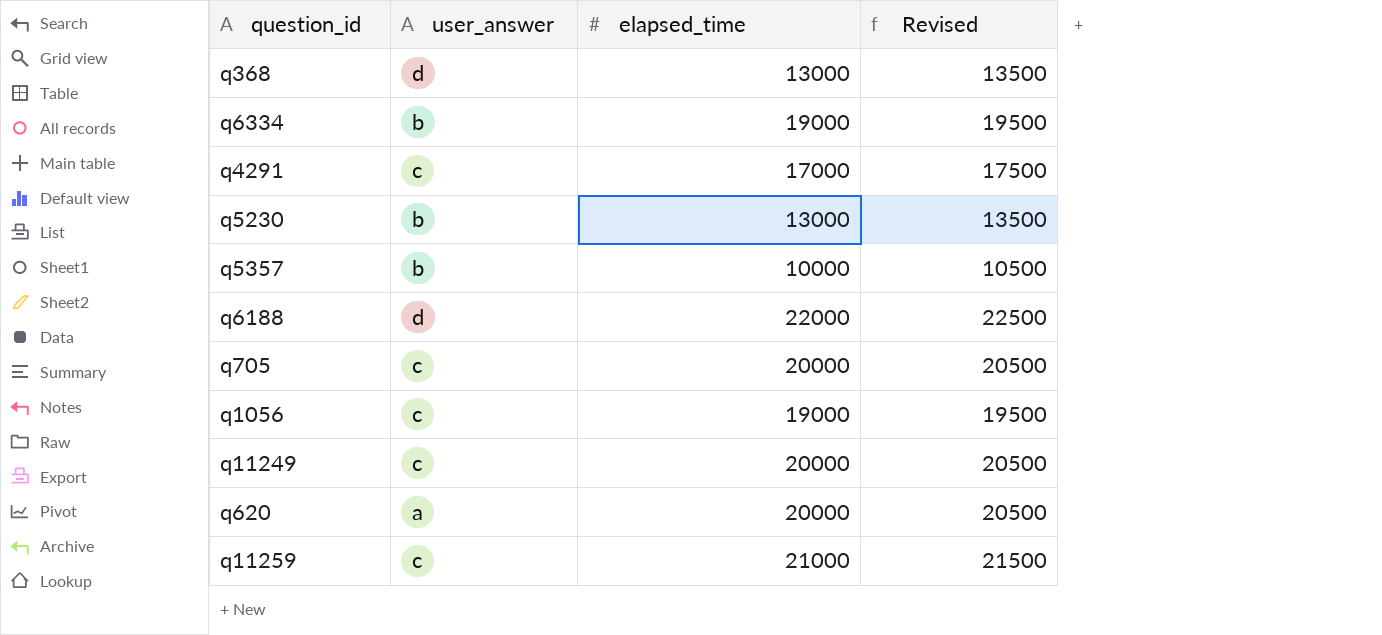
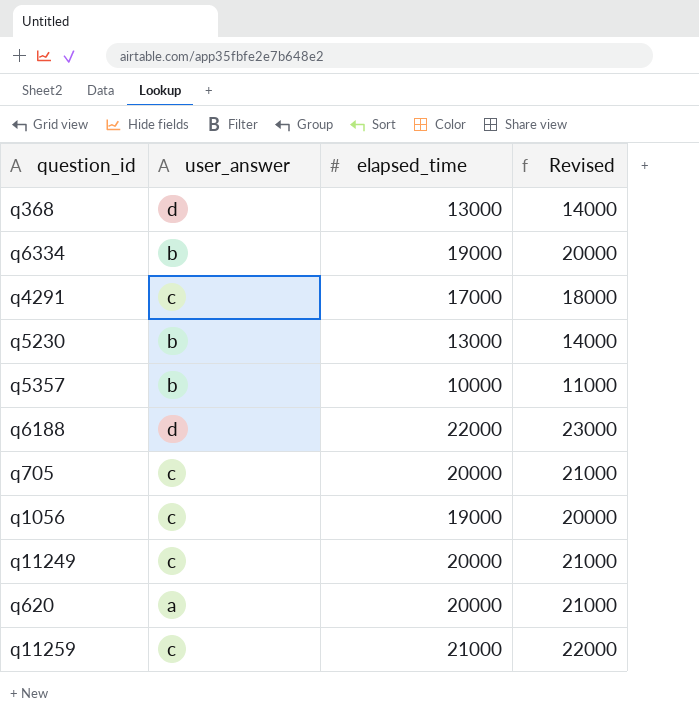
column Revised | formula: [elapsed_time] + 500 -> [elapsed_time] + 1000

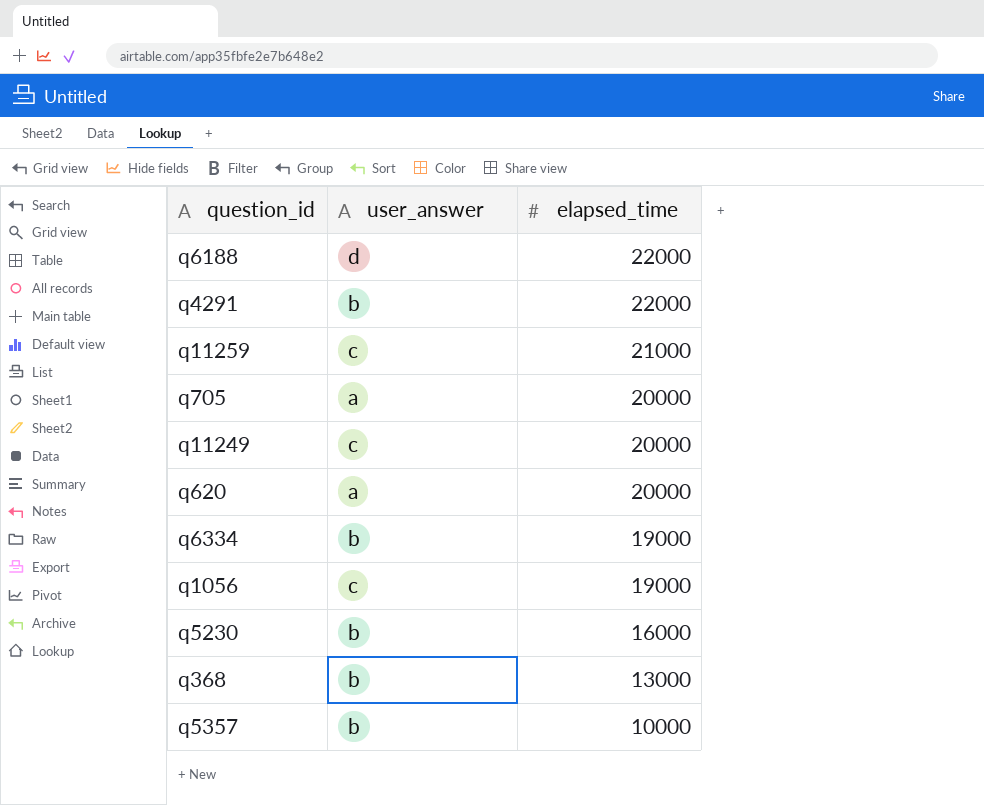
row order: none -> elapsed_time descending
column Revised | formula: [elapsed_time] + 1000 -> none
q4291 | user_answer: c -> b
q4291 | elapsed_time: 17000 -> 22000
q705 | user_answer: c -> a
q5230 | elapsed_time: 13000 -> 16000
q368 | user_answer: d -> b

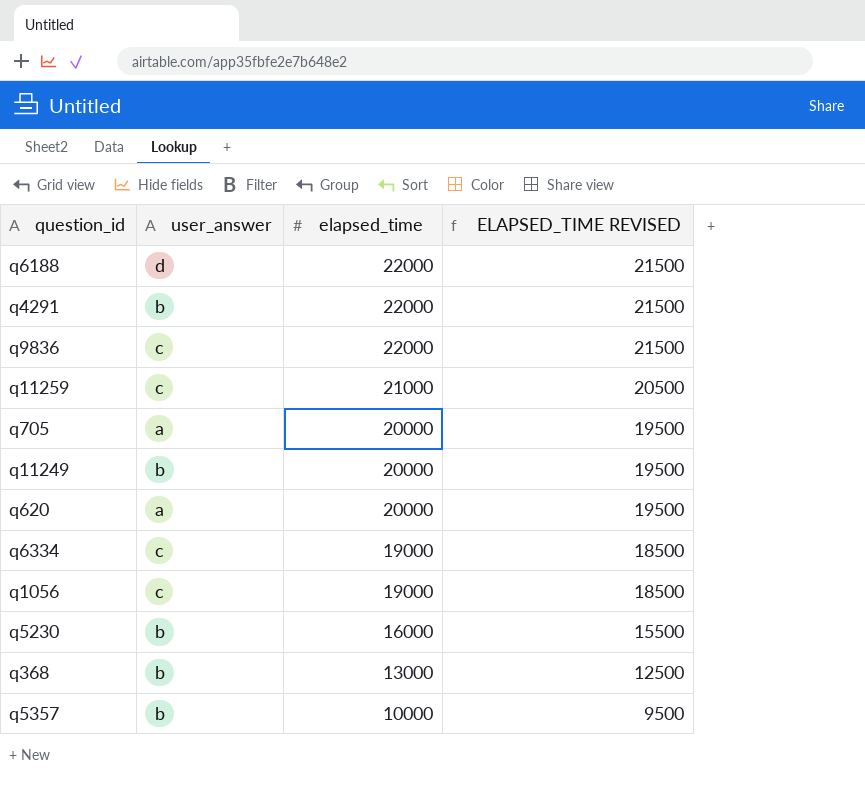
column ELAPSED_TIME REVISED | formula: none -> [elapsed_time] - 500
row q9836: none -> c | 22000 | 21500
q11249 | user_answer: c -> b
q6334 | user_answer: b -> c

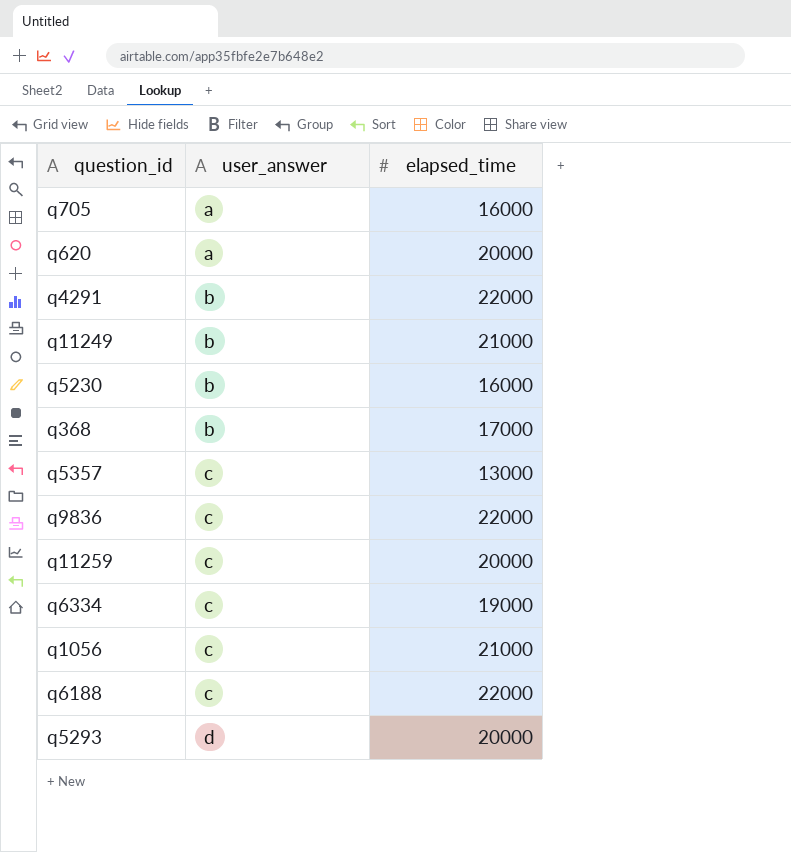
row order: elapsed_time descending -> user_answer ascending
column ELAPSED_TIME REVISED | formula: [elapsed_time] - 500 -> none
q705 | elapsed_time: 20000 -> 16000
q11249 | elapsed_time: 20000 -> 21000
q368 | elapsed_time: 13000 -> 17000
q5357 | user_answer: b -> c
q5357 | elapsed_time: 10000 -> 13000
q11259 | elapsed_time: 21000 -> 20000
q1056 | elapsed_time: 19000 -> 21000
q6188 | user_answer: d -> c
row q5293: none -> d | 20000

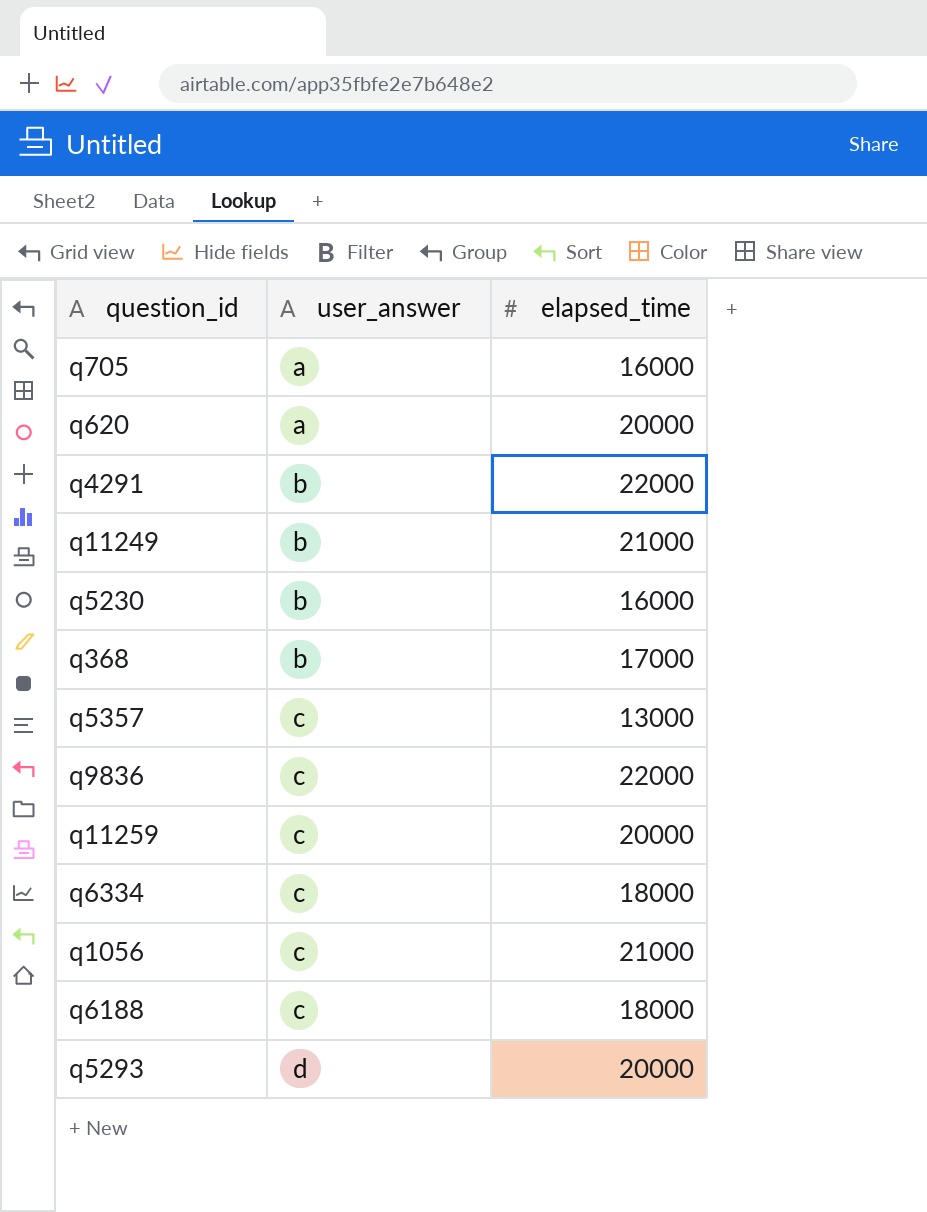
q6334 | elapsed_time: 19000 -> 18000
q6188 | elapsed_time: 22000 -> 18000

